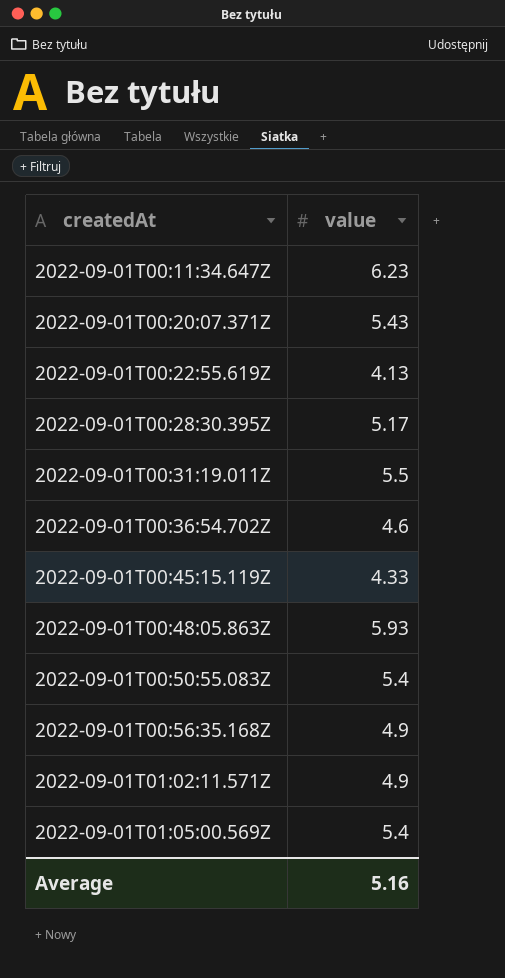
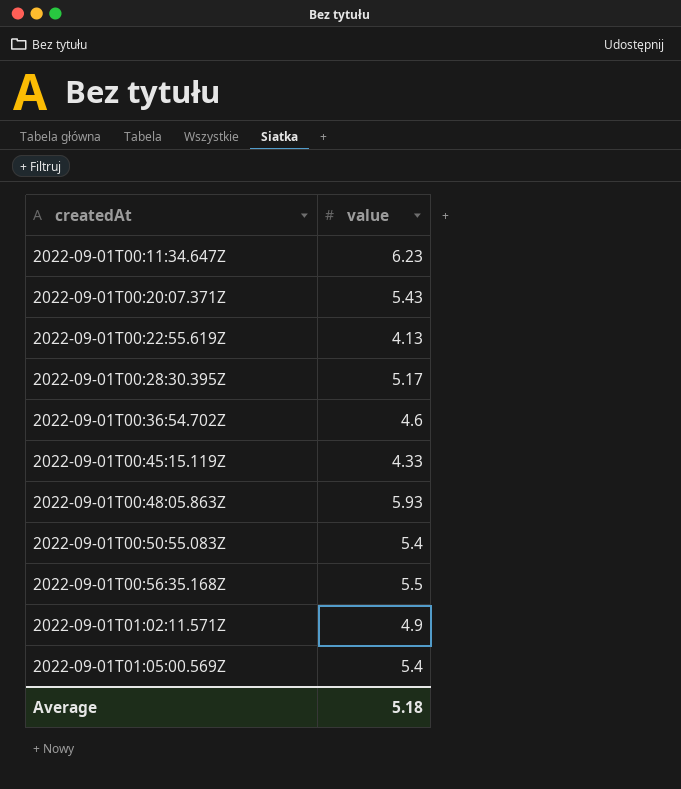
row 2022-09-01T00:31:19.011Z: 5.5 -> none
2022-09-01T00:56:35.168Z | value: 4.9 -> 5.5
Average | value: 5.16 -> 5.18

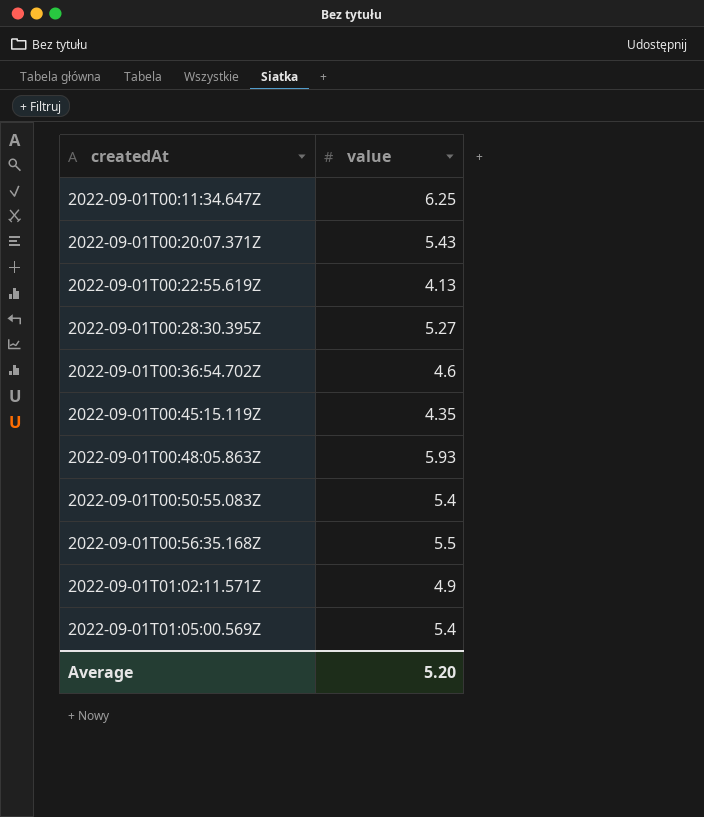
2022-09-01T00:11:34.647Z | value: 6.23 -> 6.25
2022-09-01T00:28:30.395Z | value: 5.17 -> 5.27
2022-09-01T00:45:15.119Z | value: 4.33 -> 4.35
Average | value: 5.18 -> 5.20

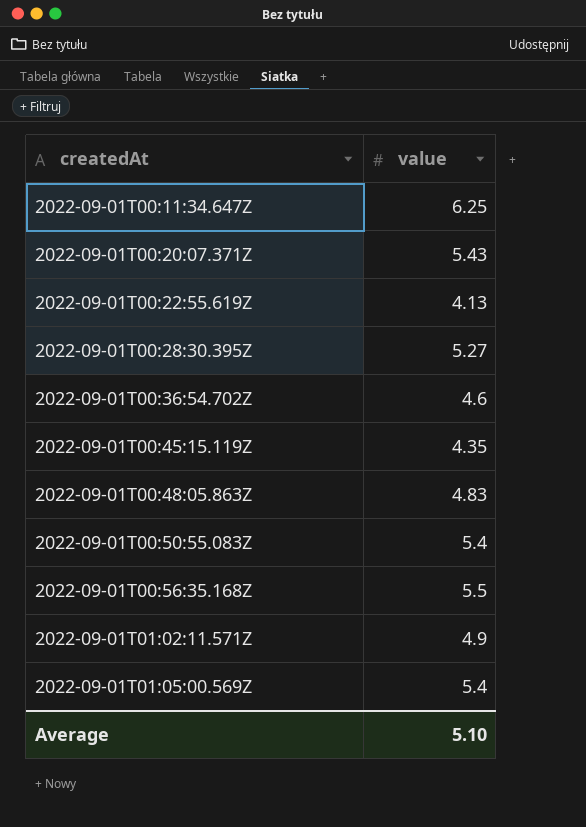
2022-09-01T00:48:05.863Z | value: 5.93 -> 4.83
Average | value: 5.20 -> 5.10

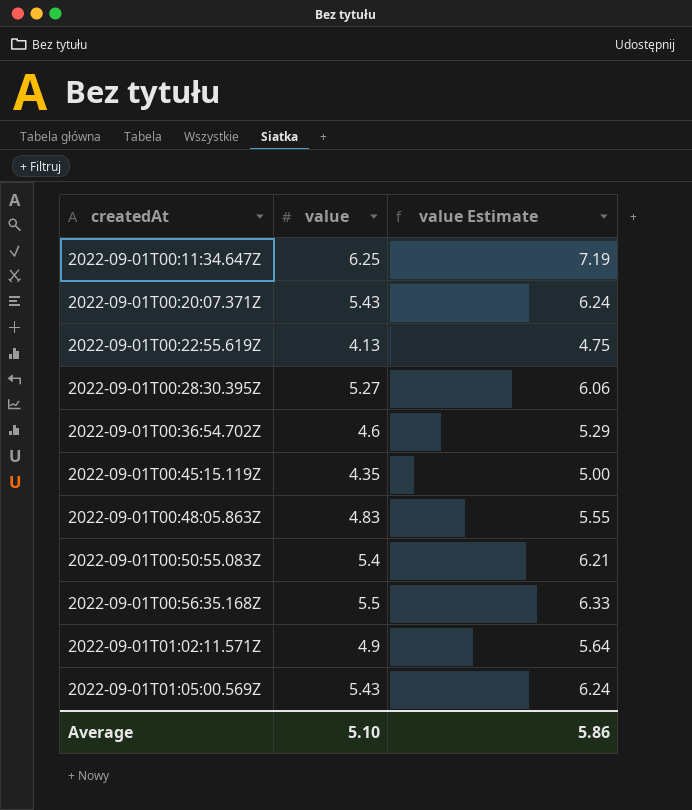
column value Estimate | formula: none -> [value] * 1.15
2022-09-01T01:05:00.569Z | value: 5.4 -> 5.43

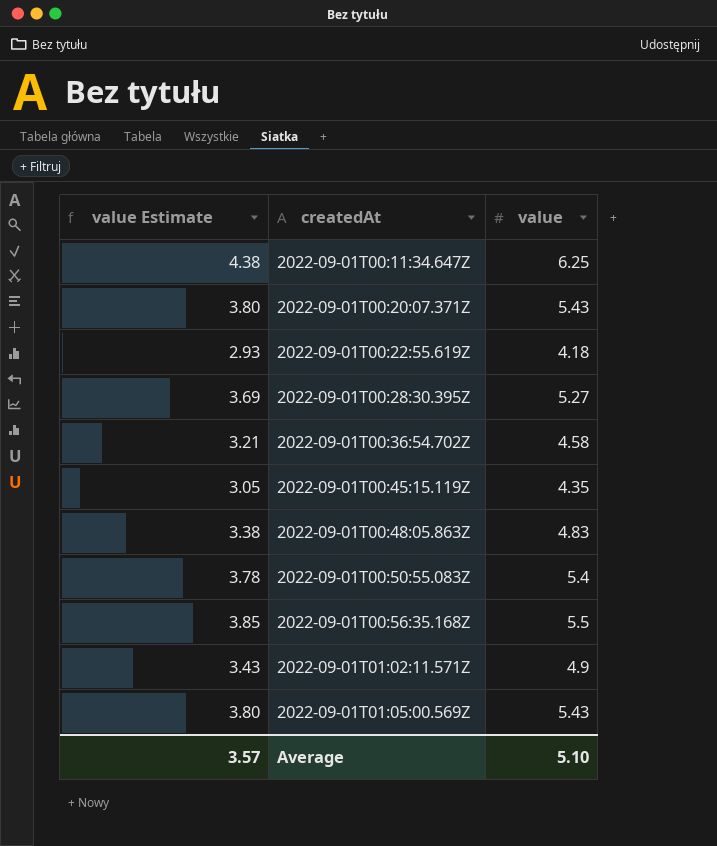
column value Estimate | formula: [value] * 1.15 -> [value] * 0.7
column value Estimate | position: 3 -> 1
2022-09-01T00:22:55.619Z | value: 4.13 -> 4.18
2022-09-01T00:36:54.702Z | value: 4.6 -> 4.58
Average | value Estimate: 5.86 -> 3.57

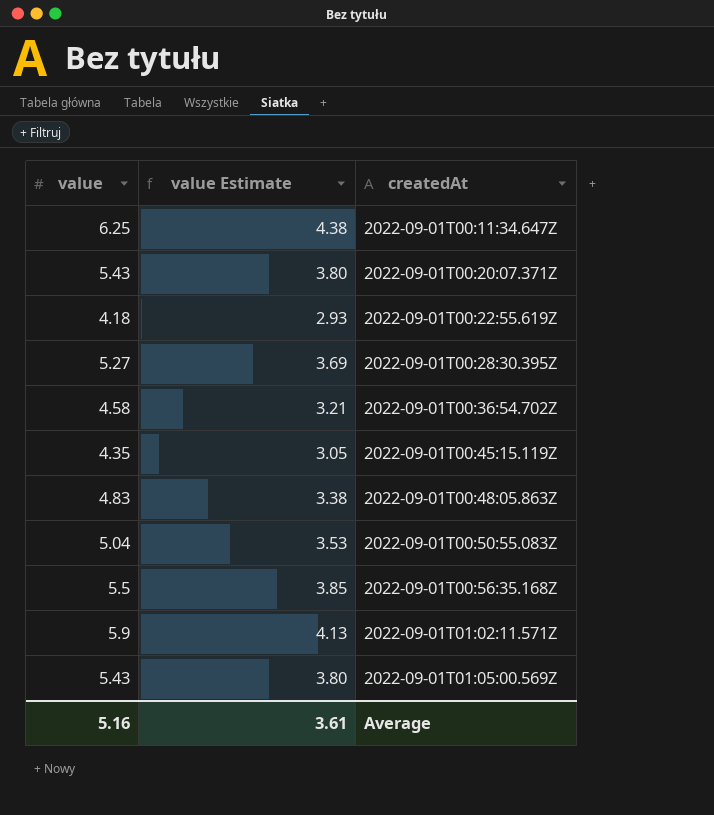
column value | position: 3 -> 1
2022-09-01T00:50:55.083Z | value: 5.4 -> 5.04
2022-09-01T00:50:55.083Z | value Estimate: 3.78 -> 3.53
2022-09-01T01:02:11.571Z | value: 4.9 -> 5.9
2022-09-01T01:02:11.571Z | value Estimate: 3.43 -> 4.13
Average | value: 5.10 -> 5.16
Average | value Estimate: 3.57 -> 3.61

